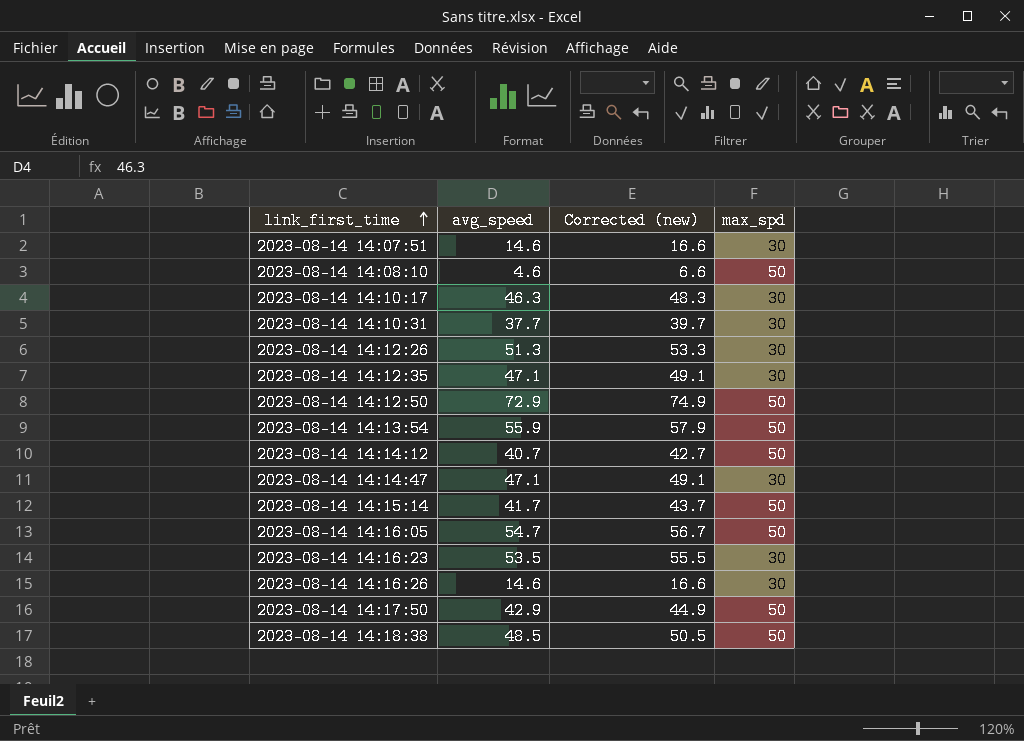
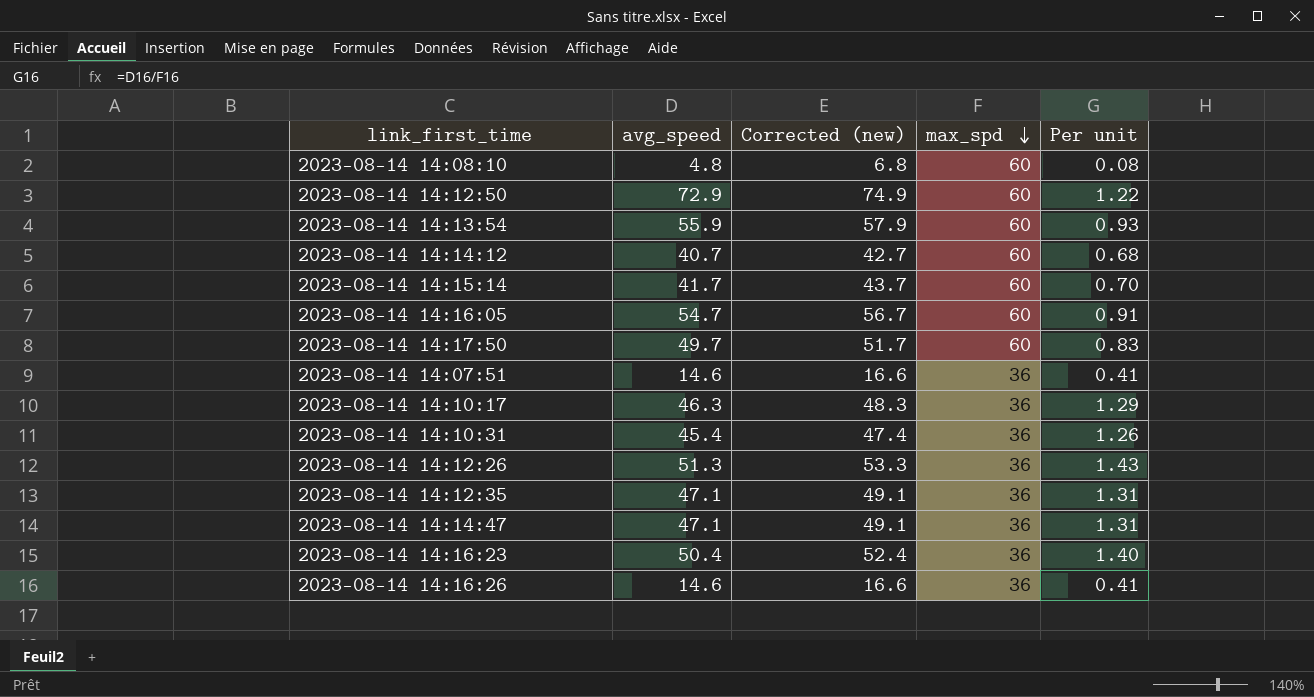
row order: link_first_time ascending -> max_spd descending
column Per unit | formula: none -> [avg_speed] / [max_spd]
row 2023-08-14 14:18:38: 48.5 | 50.5 | 50 -> none
2023-08-14 14:08:10 | avg_speed: 4.6 -> 4.8
2023-08-14 14:08:10 | Corrected (new): 6.6 -> 6.8
2023-08-14 14:08:10 | max_spd: 50 -> 60
2023-08-14 14:12:50 | max_spd: 50 -> 60
2023-08-14 14:13:54 | max_spd: 50 -> 60
2023-08-14 14:14:12 | max_spd: 50 -> 60
2023-08-14 14:15:14 | max_spd: 50 -> 60
2023-08-14 14:16:05 | max_spd: 50 -> 60
2023-08-14 14:17:50 | avg_speed: 42.9 -> 49.7
2023-08-14 14:17:50 | Corrected (new): 44.9 -> 51.7
2023-08-14 14:17:50 | max_spd: 50 -> 60
2023-08-14 14:07:51 | max_spd: 30 -> 36
2023-08-14 14:10:17 | max_spd: 30 -> 36
2023-08-14 14:10:31 | avg_speed: 37.7 -> 45.4
2023-08-14 14:10:31 | Corrected (new): 39.7 -> 47.4
2023-08-14 14:10:31 | max_spd: 30 -> 36
2023-08-14 14:12:26 | max_spd: 30 -> 36
2023-08-14 14:12:35 | max_spd: 30 -> 36
2023-08-14 14:14:47 | max_spd: 30 -> 36
2023-08-14 14:16:23 | avg_speed: 53.5 -> 50.4
2023-08-14 14:16:23 | Corrected (new): 55.5 -> 52.4
2023-08-14 14:16:23 | max_spd: 30 -> 36
2023-08-14 14:16:26 | max_spd: 30 -> 36

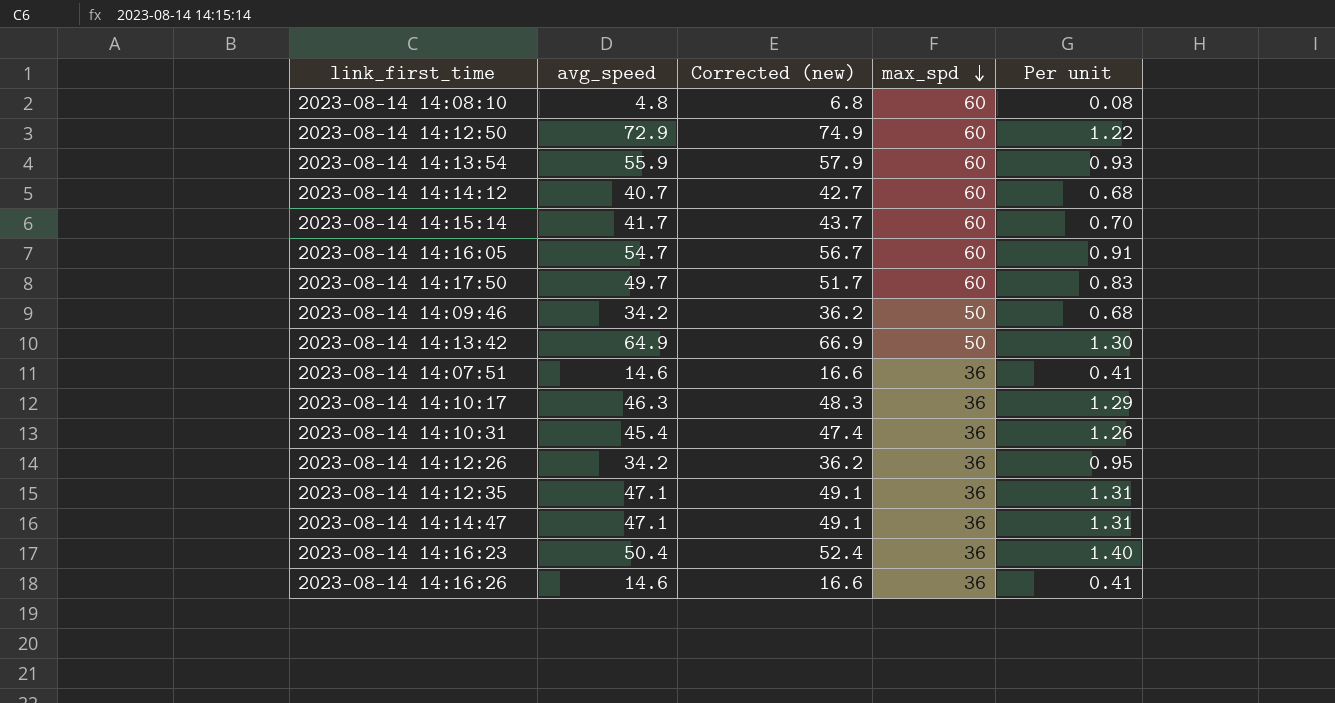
row 2023-08-14 14:09:46: none -> 34.2 | 36.2 | 50 | 0.68
row 2023-08-14 14:13:42: none -> 64.9 | 66.9 | 50 | 1.30
2023-08-14 14:12:26 | avg_speed: 51.3 -> 34.2
2023-08-14 14:12:26 | Corrected (new): 53.3 -> 36.2
2023-08-14 14:12:26 | Per unit: 1.43 -> 0.95

